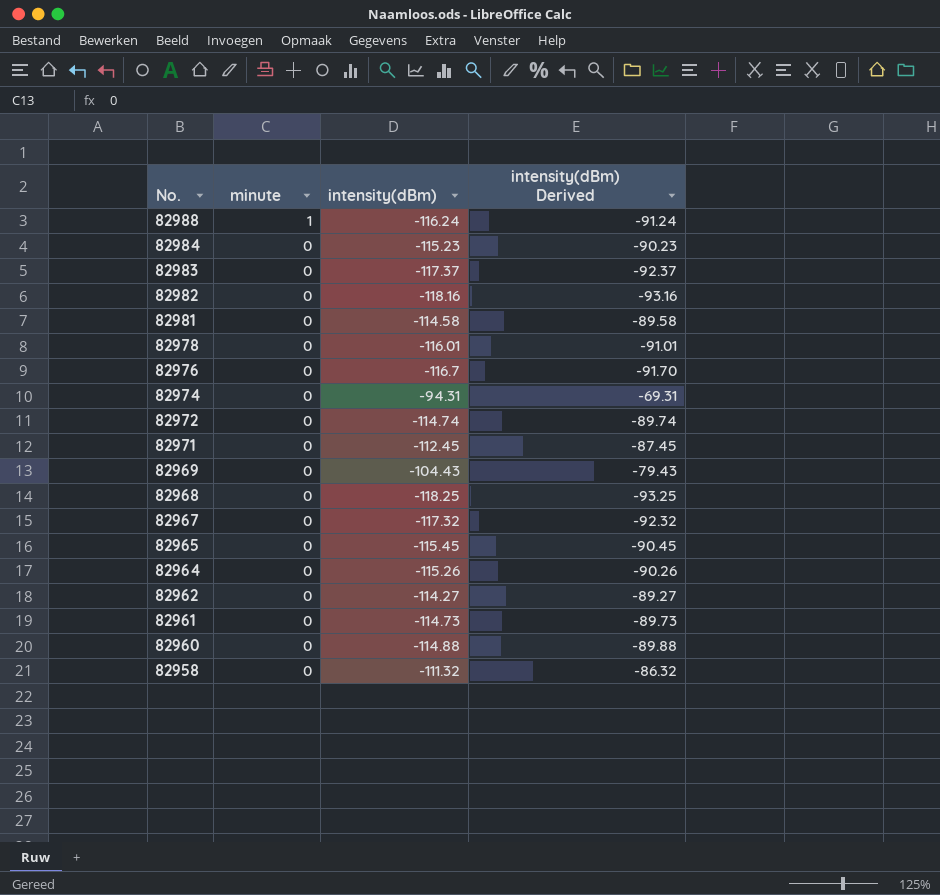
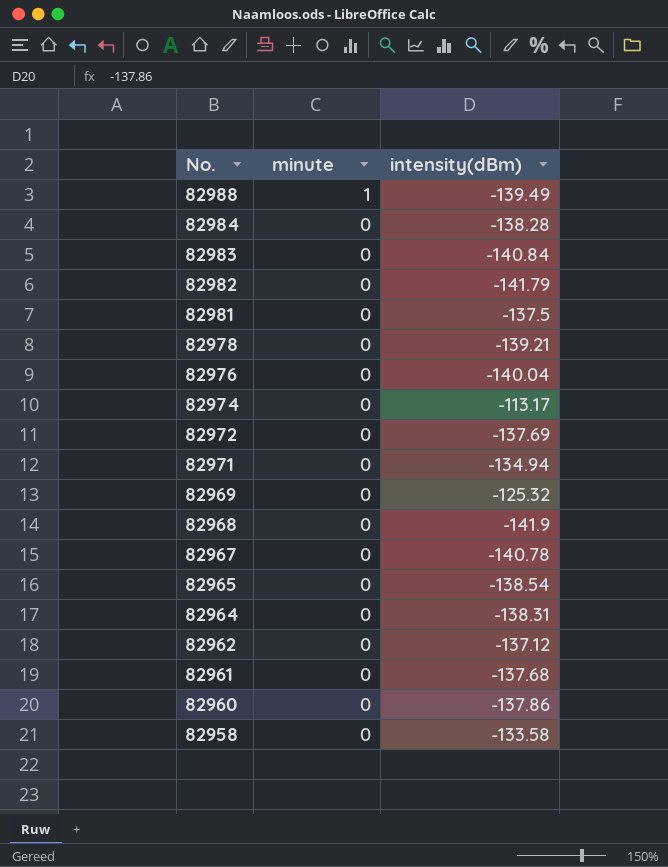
column intensity(dBm) Derived | formula: [intensity(dBm)] + 25 -> none
82988 | intensity(dBm): -116.24 -> -139.49
82984 | intensity(dBm): -115.23 -> -138.28
82983 | intensity(dBm): -117.37 -> -140.84
82982 | intensity(dBm): -118.16 -> -141.79
82981 | intensity(dBm): -114.58 -> -137.5
82978 | intensity(dBm): -116.01 -> -139.21
82976 | intensity(dBm): -116.7 -> -140.04
82974 | intensity(dBm): -94.31 -> -113.17
82972 | intensity(dBm): -114.74 -> -137.69
82971 | intensity(dBm): -112.45 -> -134.94
82969 | intensity(dBm): -104.43 -> -125.32
82968 | intensity(dBm): -118.25 -> -141.9
82967 | intensity(dBm): -117.32 -> -140.78
82965 | intensity(dBm): -115.45 -> -138.54
82964 | intensity(dBm): -115.26 -> -138.31
82962 | intensity(dBm): -114.27 -> -137.12
82961 | intensity(dBm): -114.73 -> -137.68
82960 | intensity(dBm): -114.88 -> -137.86
82958 | intensity(dBm): -111.32 -> -133.58

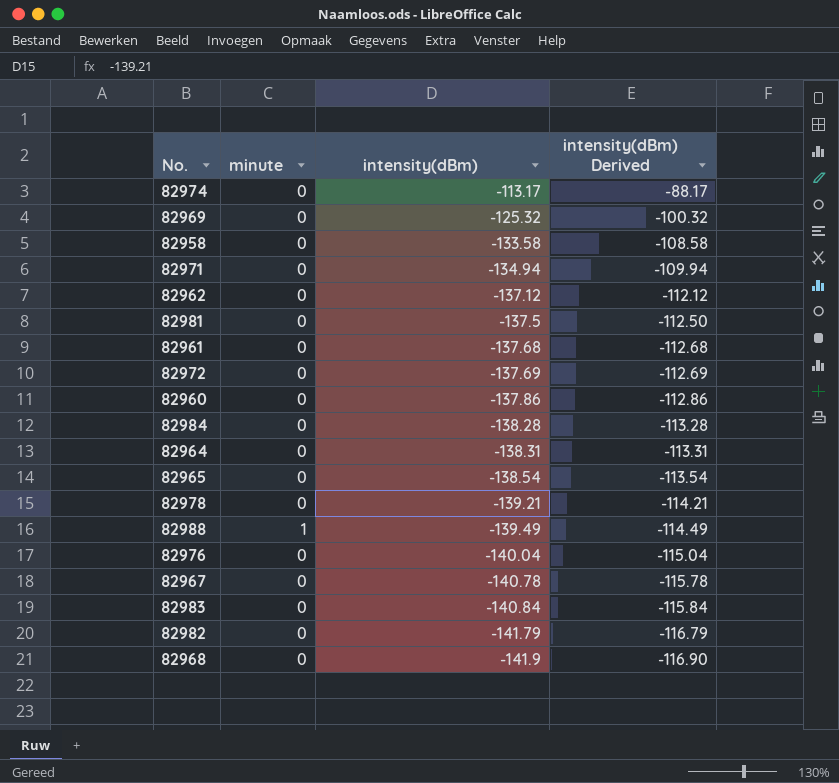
row order: No. descending -> intensity(dBm) descending
column intensity(dBm) Derived | formula: none -> [intensity(dBm)] + 25

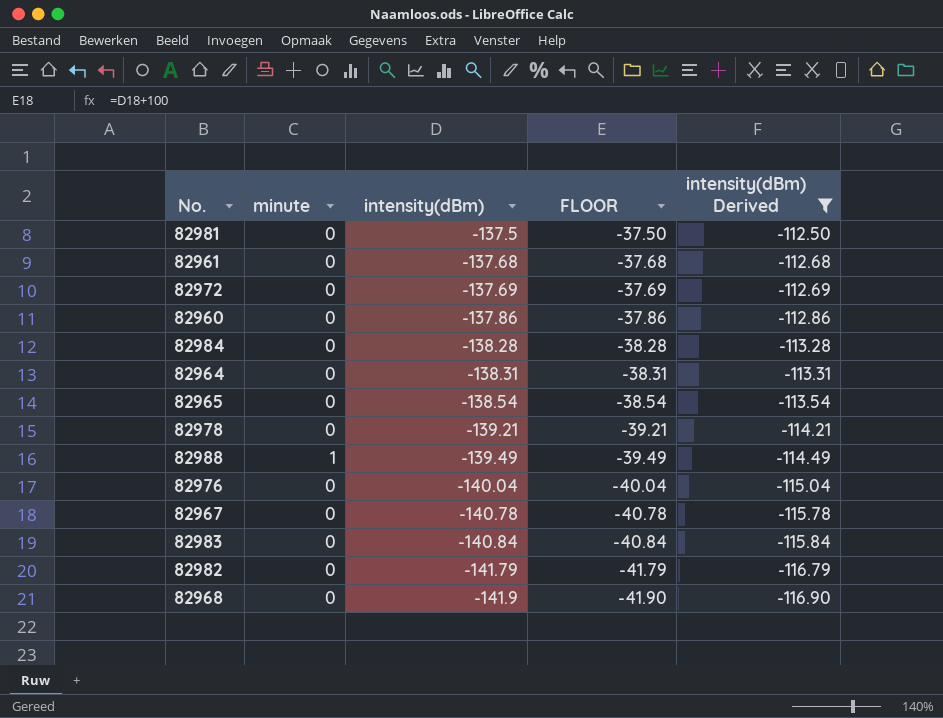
filter: none -> intensity(dBm) Derived <= -112.50
column FLOOR | formula: none -> [intensity(dBm)] + 100

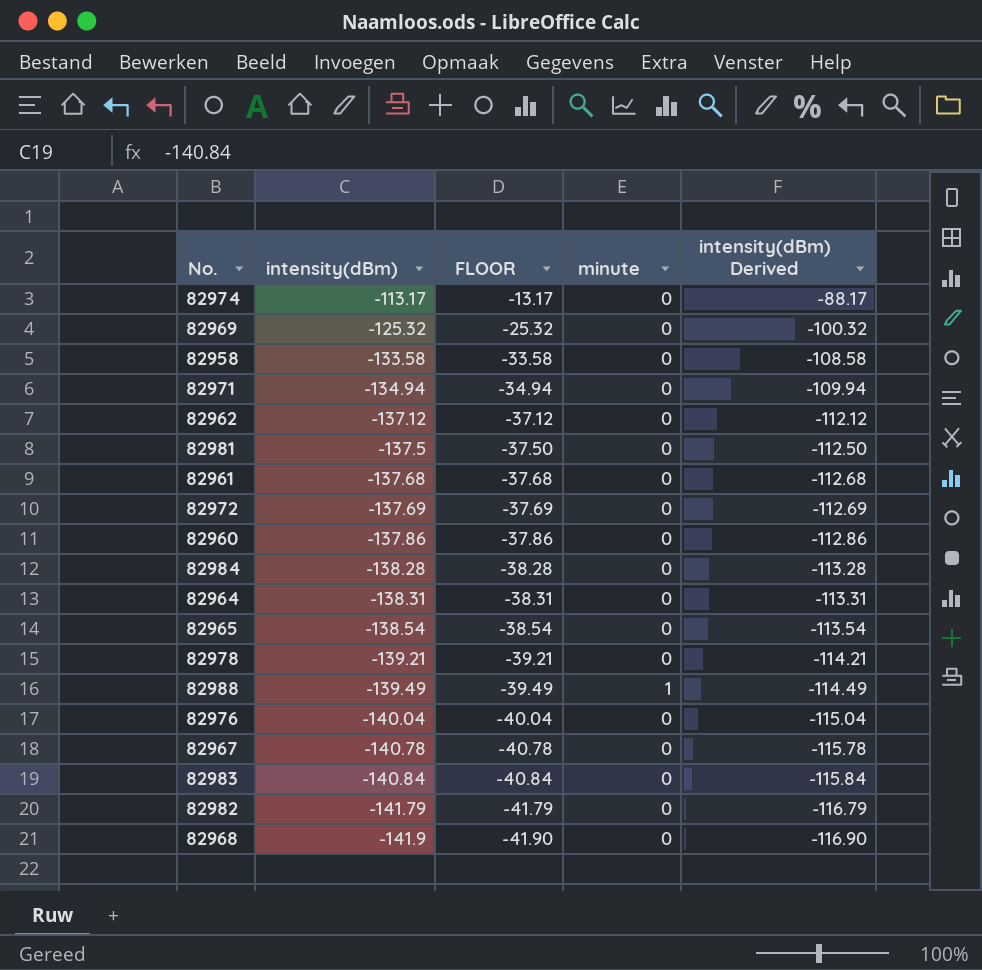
filter: intensity(dBm) Derived <= -112.50 -> none
column minute | position: 2 -> 4

